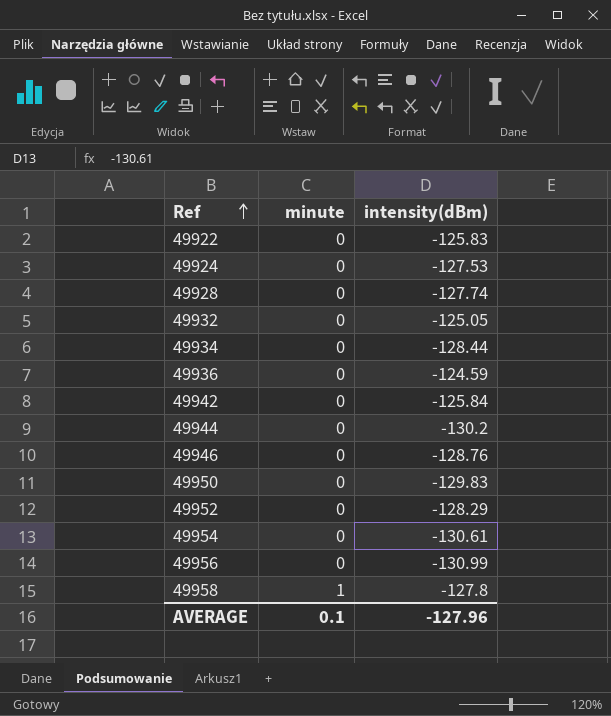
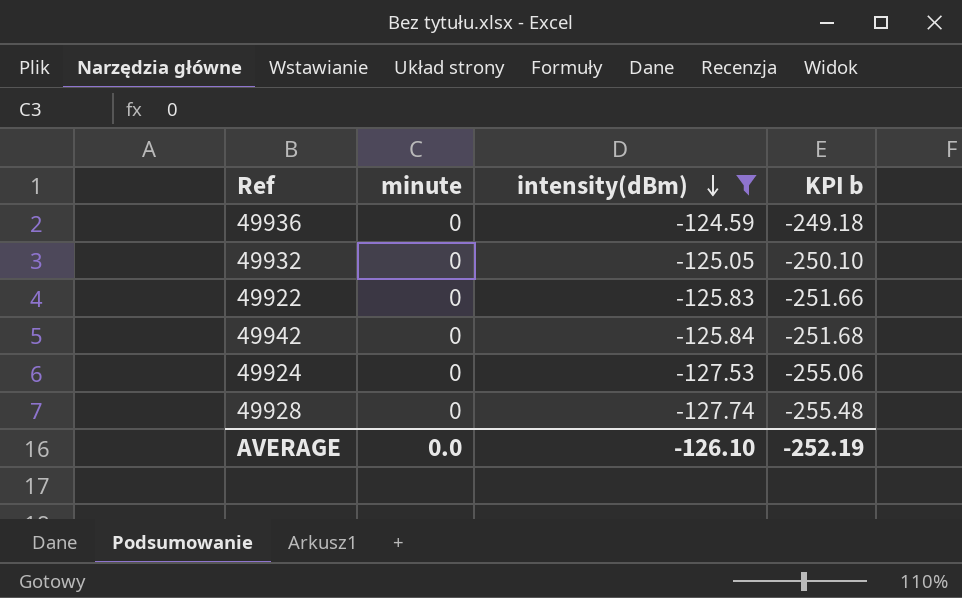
filter: none -> intensity(dBm) >= -127.74
row order: Ref ascending -> intensity(dBm) descending
column KPI b | formula: none -> [intensity(dBm)] * 2
AVERAGE | minute: 0.1 -> 0.0
AVERAGE | intensity(dBm): -127.96 -> -126.10

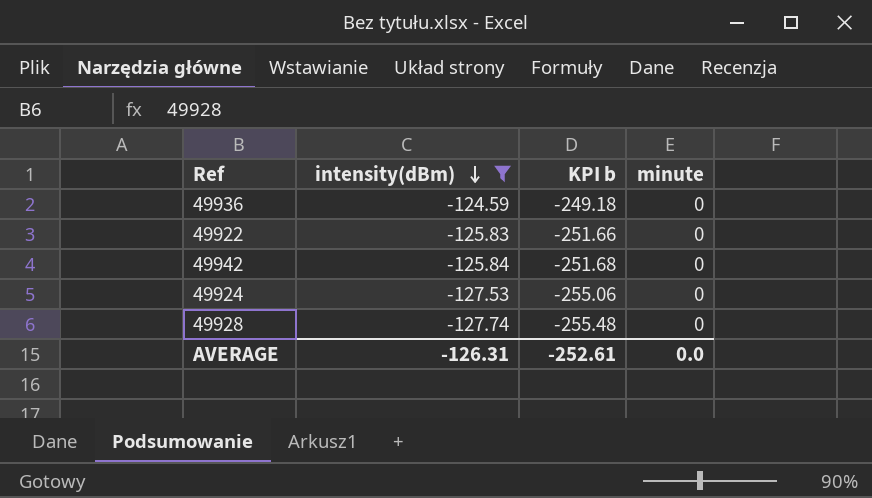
column minute | position: 2 -> 4
row 49932: 0 | -125.05 | -250.10 -> none
AVERAGE | intensity(dBm): -126.10 -> -126.31
AVERAGE | KPI b: -252.19 -> -252.61

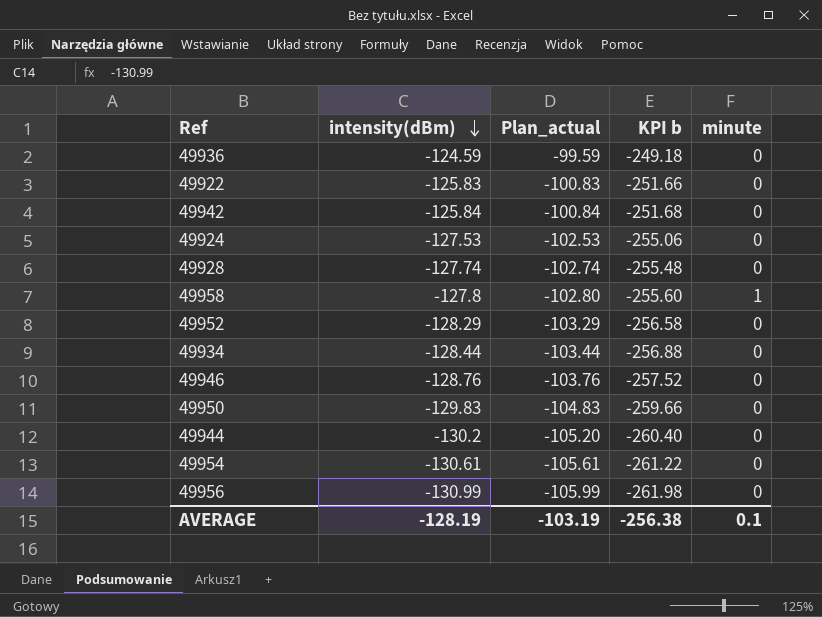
filter: intensity(dBm) >= -127.74 -> none
column Plan_actual | formula: none -> [intensity(dBm)] + 25
AVERAGE | intensity(dBm): -126.31 -> -128.19
AVERAGE | KPI b: -252.61 -> -256.38
AVERAGE | minute: 0.0 -> 0.1

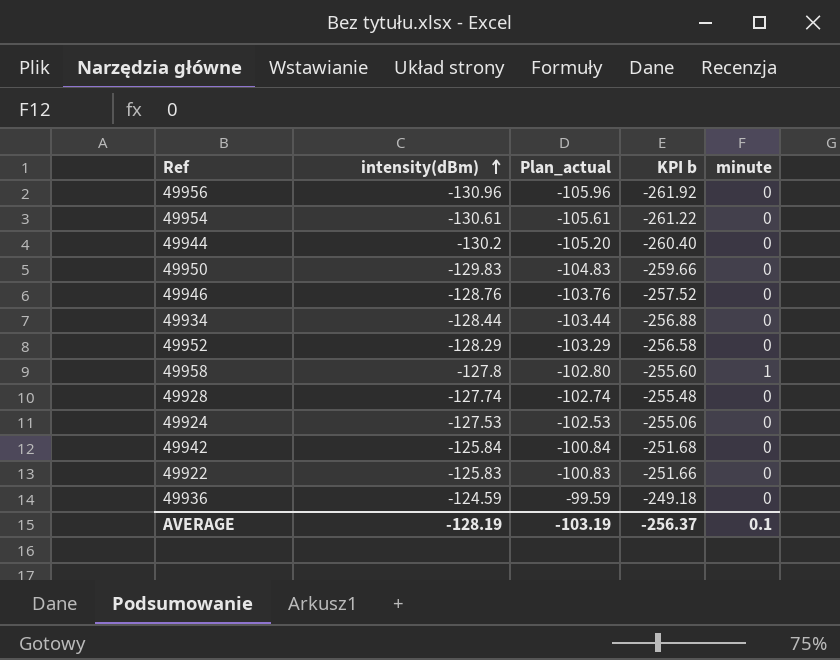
row order: intensity(dBm) descending -> intensity(dBm) ascending
49956 | intensity(dBm): -130.99 -> -130.96
49956 | Plan_actual: -105.99 -> -105.96
49956 | KPI b: -261.98 -> -261.92
AVERAGE | KPI b: -256.38 -> -256.37

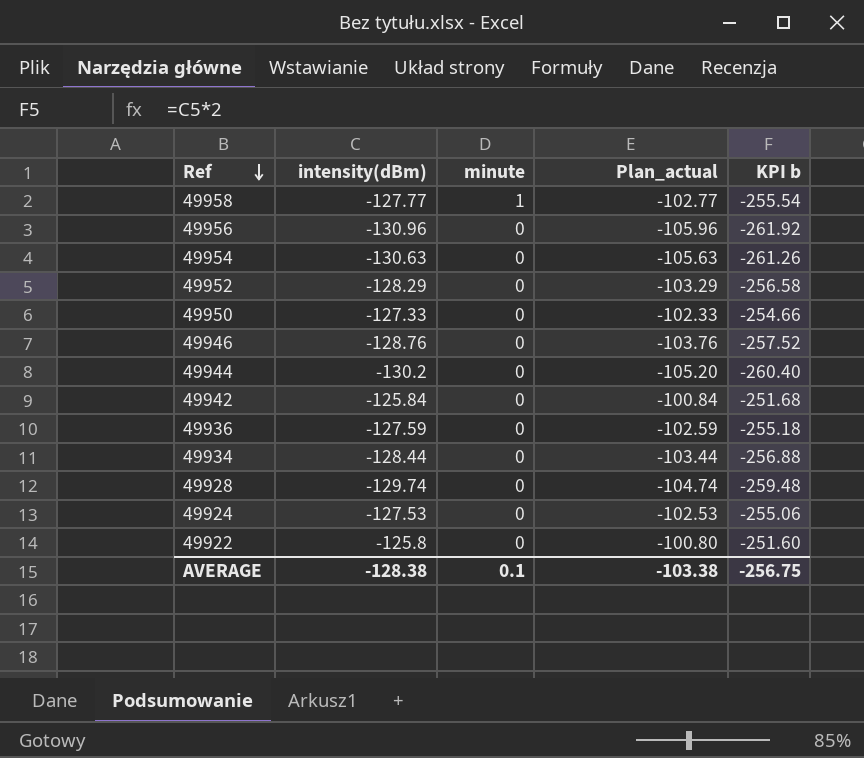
row order: intensity(dBm) ascending -> Ref descending
column minute | position: 5 -> 3
49958 | intensity(dBm): -127.8 -> -127.77
49958 | Plan_actual: -102.80 -> -102.77
49958 | KPI b: -255.60 -> -255.54
49954 | intensity(dBm): -130.61 -> -130.63
49954 | Plan_actual: -105.61 -> -105.63
49954 | KPI b: -261.22 -> -261.26
49950 | intensity(dBm): -129.83 -> -127.33
49950 | Plan_actual: -104.83 -> -102.33
49950 | KPI b: -259.66 -> -254.66
49936 | intensity(dBm): -124.59 -> -127.59
49936 | Plan_actual: -99.59 -> -102.59
49936 | KPI b: -249.18 -> -255.18
49928 | intensity(dBm): -127.74 -> -129.74
49928 | Plan_actual: -102.74 -> -104.74
49928 | KPI b: -255.48 -> -259.48
49922 | intensity(dBm): -125.83 -> -125.8
49922 | Plan_actual: -100.83 -> -100.80
49922 | KPI b: -251.66 -> -251.60
AVERAGE | intensity(dBm): -128.19 -> -128.38
AVERAGE | Plan_actual: -103.19 -> -103.38
AVERAGE | KPI b: -256.37 -> -256.75

